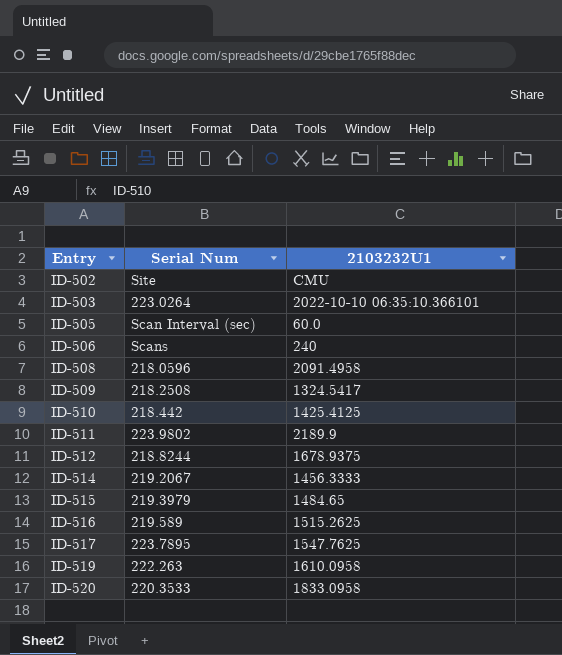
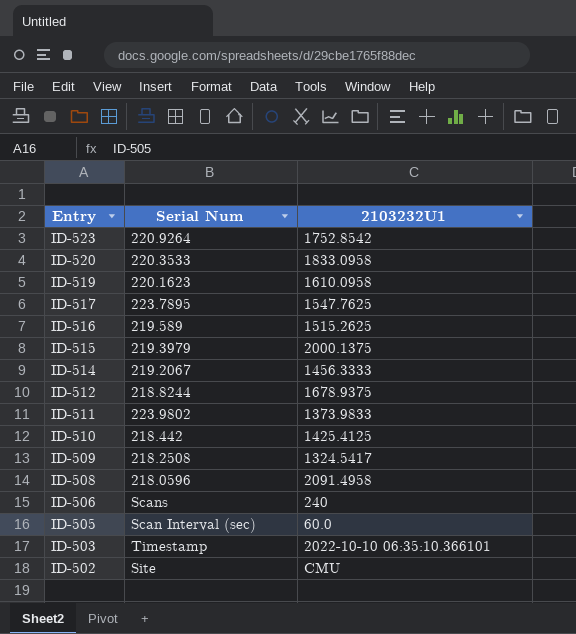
row order: Entry ascending -> Entry descending
row ID-523: none -> 220.9264 | 1752.8542
ID-519 | Serial Num: 222.263 -> 220.1623
ID-515 | 2103232U1: 1484.65 -> 2000.1375
ID-511 | 2103232U1: 2189.9 -> 1373.9833
ID-503 | Serial Num: 223.0264 -> Timestamp

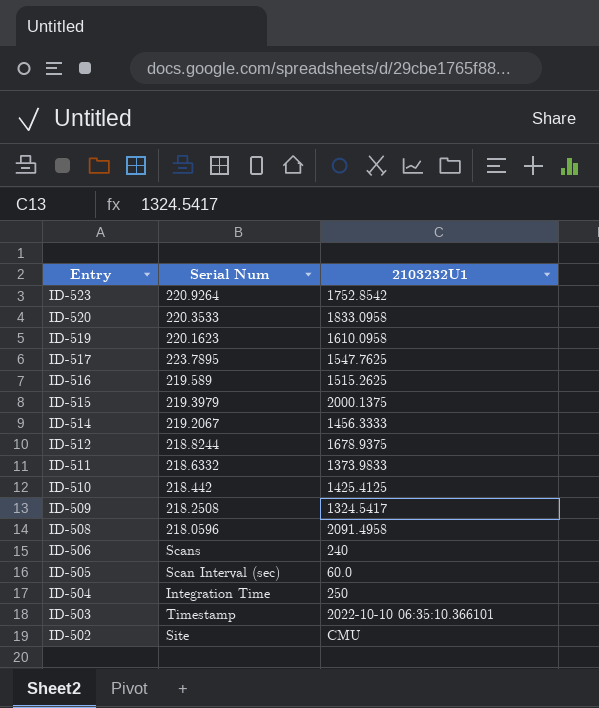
ID-511 | Serial Num: 223.9802 -> 218.6332
row ID-504: none -> Integration Time | 250

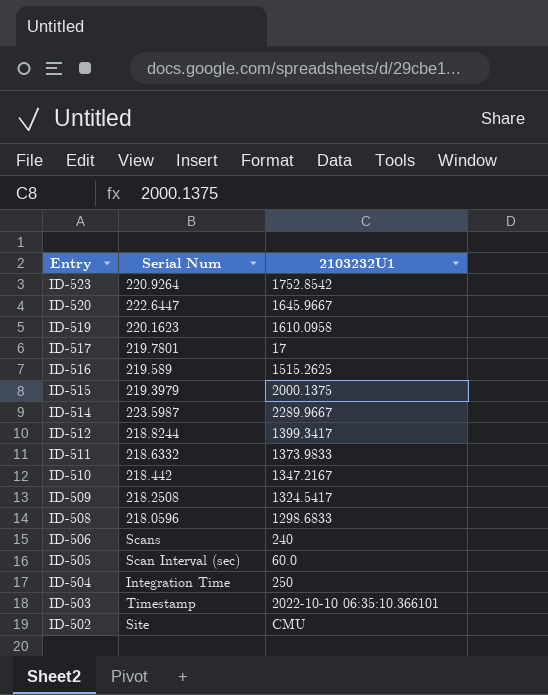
ID-520 | Serial Num: 220.3533 -> 222.6447
ID-520 | 2103232U1: 1833.0958 -> 1645.9667
ID-517 | Serial Num: 223.7895 -> 219.7801
ID-517 | 2103232U1: 1547.7625 -> 17
ID-514 | Serial Num: 219.2067 -> 223.5987
ID-514 | 2103232U1: 1456.3333 -> 2289.9667
ID-512 | 2103232U1: 1678.9375 -> 1399.3417
ID-510 | 2103232U1: 1425.4125 -> 1347.2167
ID-508 | 2103232U1: 2091.4958 -> 1298.6833

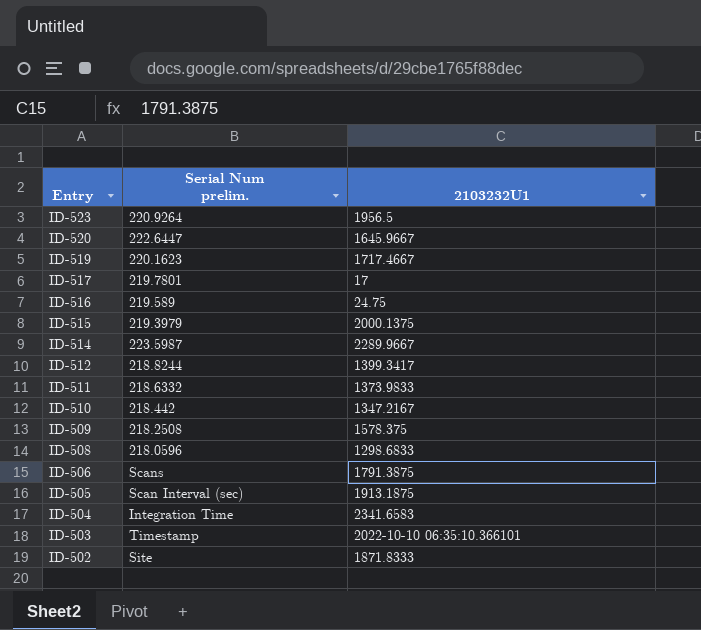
column name: Serial Num -> Serial Num prelim.
ID-523 | 2103232U1: 1752.8542 -> 1956.5
ID-519 | 2103232U1: 1610.0958 -> 1717.4667
ID-516 | 2103232U1: 1515.2625 -> 24.75
ID-509 | 2103232U1: 1324.5417 -> 1578.375
ID-506 | 2103232U1: 240 -> 1791.3875
ID-505 | 2103232U1: 60.0 -> 1913.1875
ID-504 | 2103232U1: 250 -> 2341.6583
ID-502 | 2103232U1: CMU -> 1871.8333

